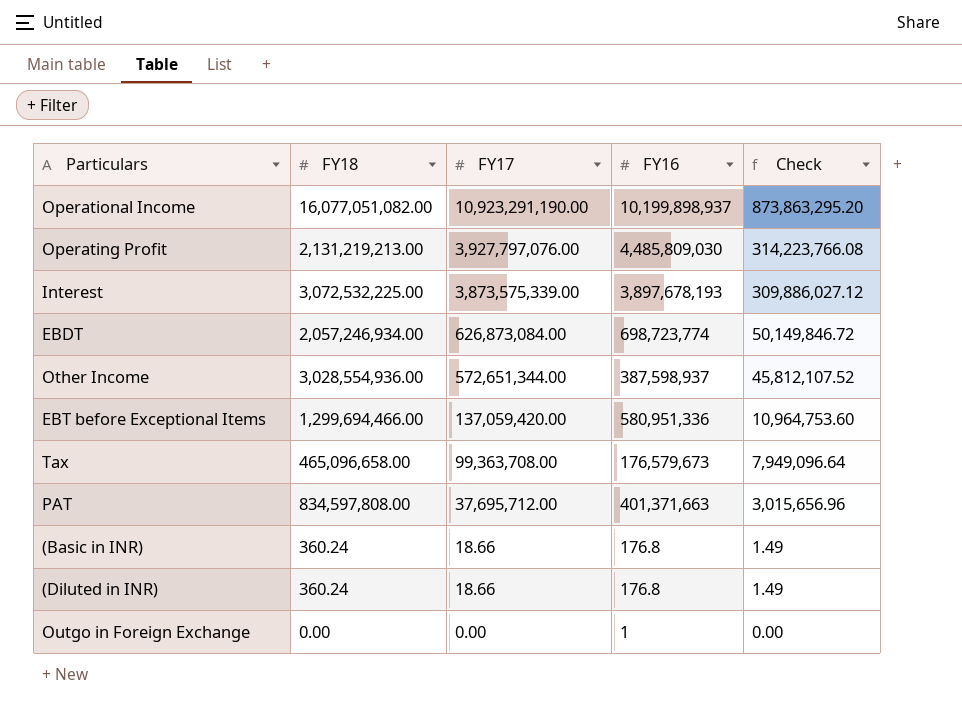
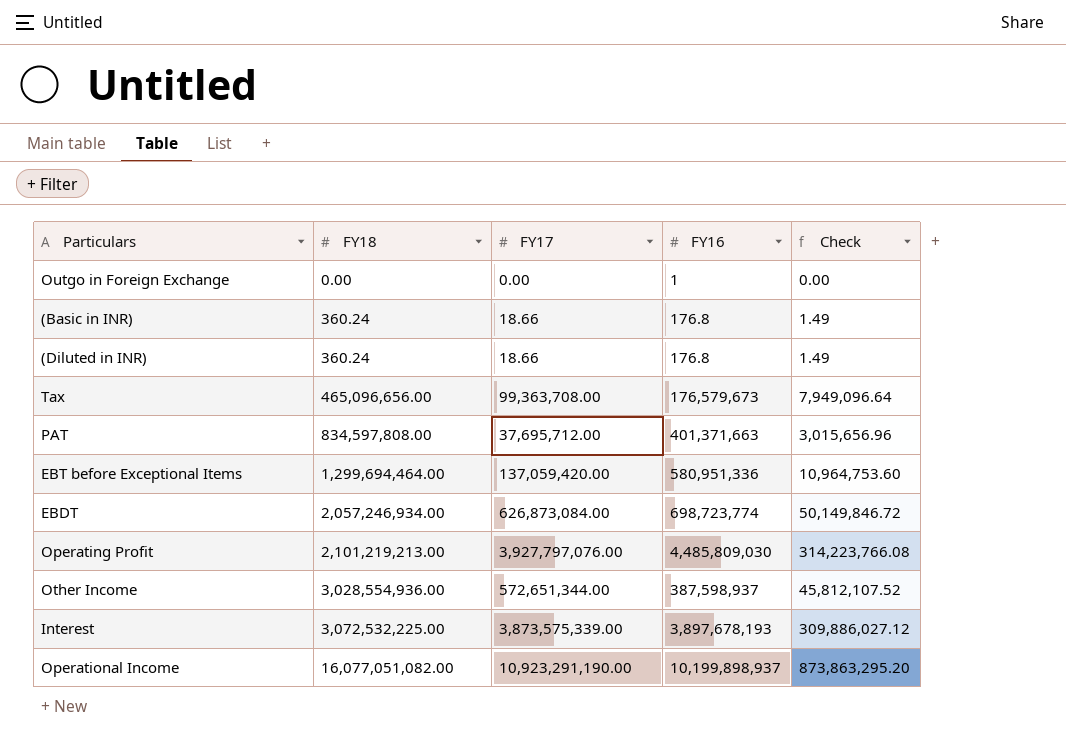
row order: FY17 descending -> FY18 ascending
Tax | FY18: 465,096,658.00 -> 465,096,656.00
EBT before Exceptional Items | FY18: 1,299,694,466.00 -> 1,299,694,464.00
Operating Profit | FY18: 2,131,219,213.00 -> 2,101,219,213.00

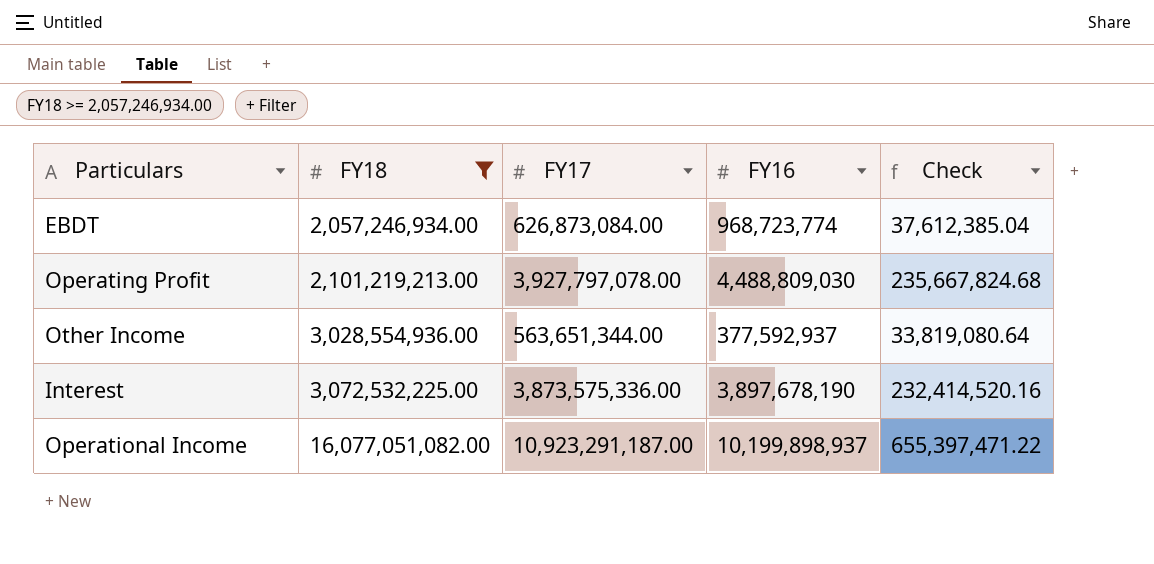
filter: none -> FY18 >= 2,057,246,934.00
column Check | formula: [FY17] * 0.08 -> [FY17] * 0.06
EBDT | FY16: 698,723,774 -> 968,723,774
Operating Profit | FY17: 3,927,797,076.00 -> 3,927,797,078.00
Operating Profit | FY16: 4,485,809,030 -> 4,488,809,030
Other Income | FY17: 572,651,344.00 -> 563,651,344.00
Other Income | FY16: 387,598,937 -> 377,592,937
Interest | FY17: 3,873,575,339.00 -> 3,873,575,336.00
Interest | FY16: 3,897,678,193 -> 3,897,678,190
Operational Income | FY17: 10,923,291,190.00 -> 10,923,291,187.00

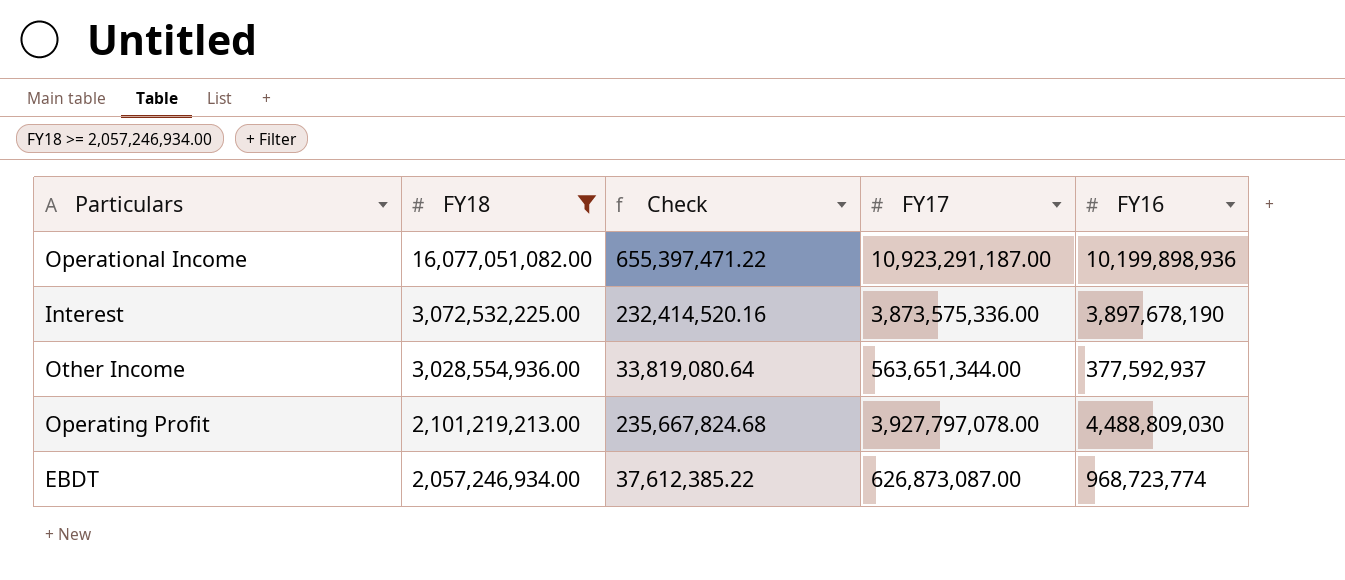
row order: FY18 ascending -> FY18 descending
column Check | position: 5 -> 3
Operational Income | FY16: 10,199,898,937 -> 10,199,898,936
EBDT | Check: 37,612,385.04 -> 37,612,385.22
EBDT | FY17: 626,873,084.00 -> 626,873,087.00

